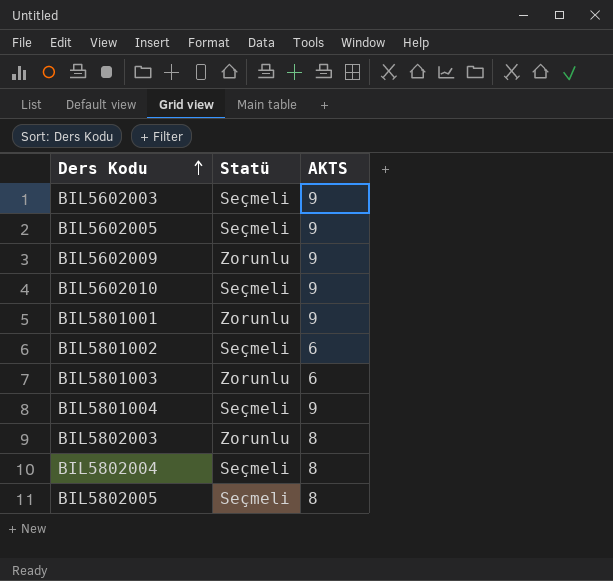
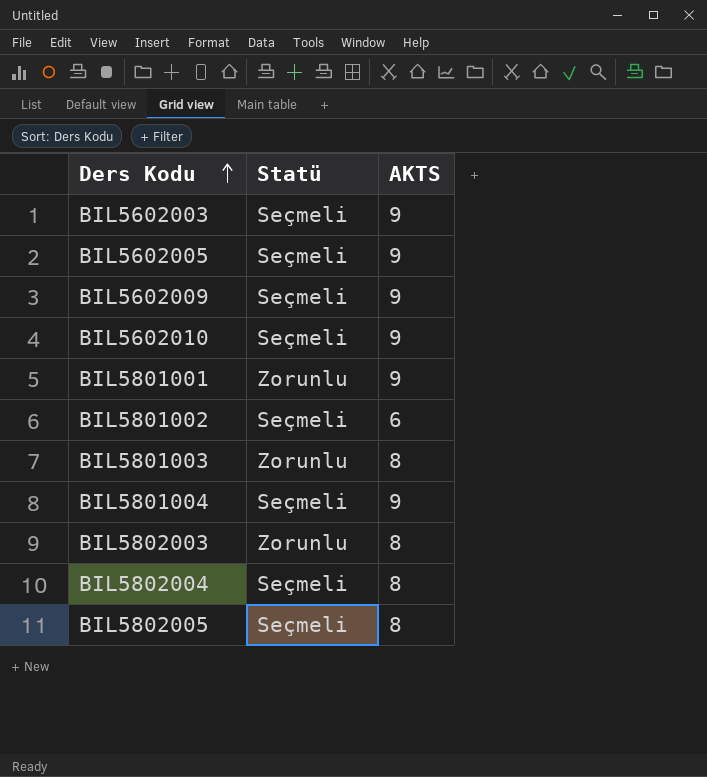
BIL5602009 | Statü: Zorunlu -> Seçmeli
BIL5801003 | AKTS: 6 -> 8

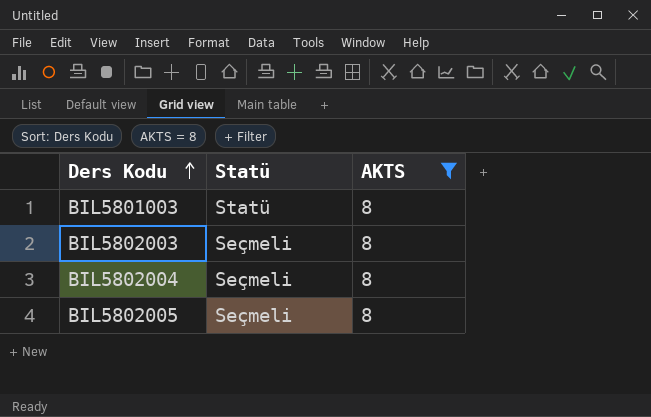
filter: none -> AKTS = 8
BIL5801003 | Statü: Zorunlu -> Statü
BIL5802003 | Statü: Zorunlu -> Seçmeli

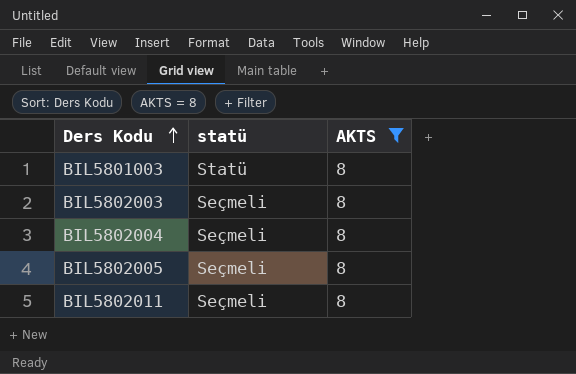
column name: Statü -> statü
row BIL5802011: none -> Seçmeli | 8

